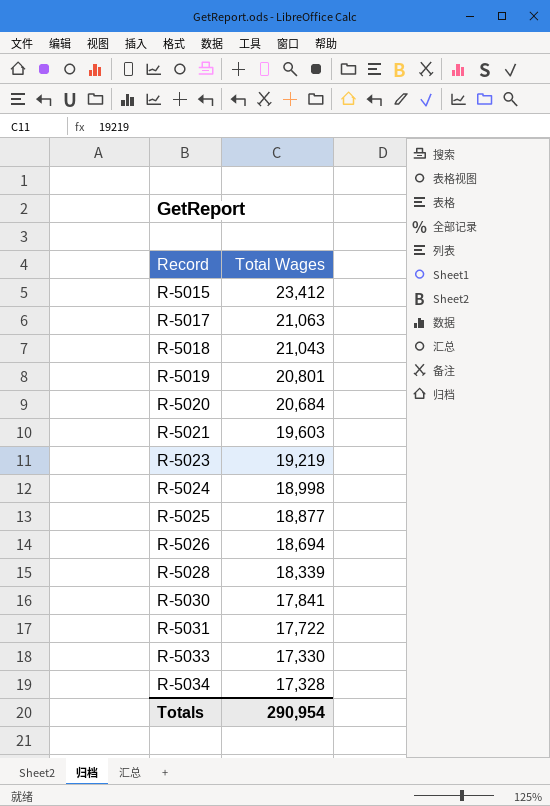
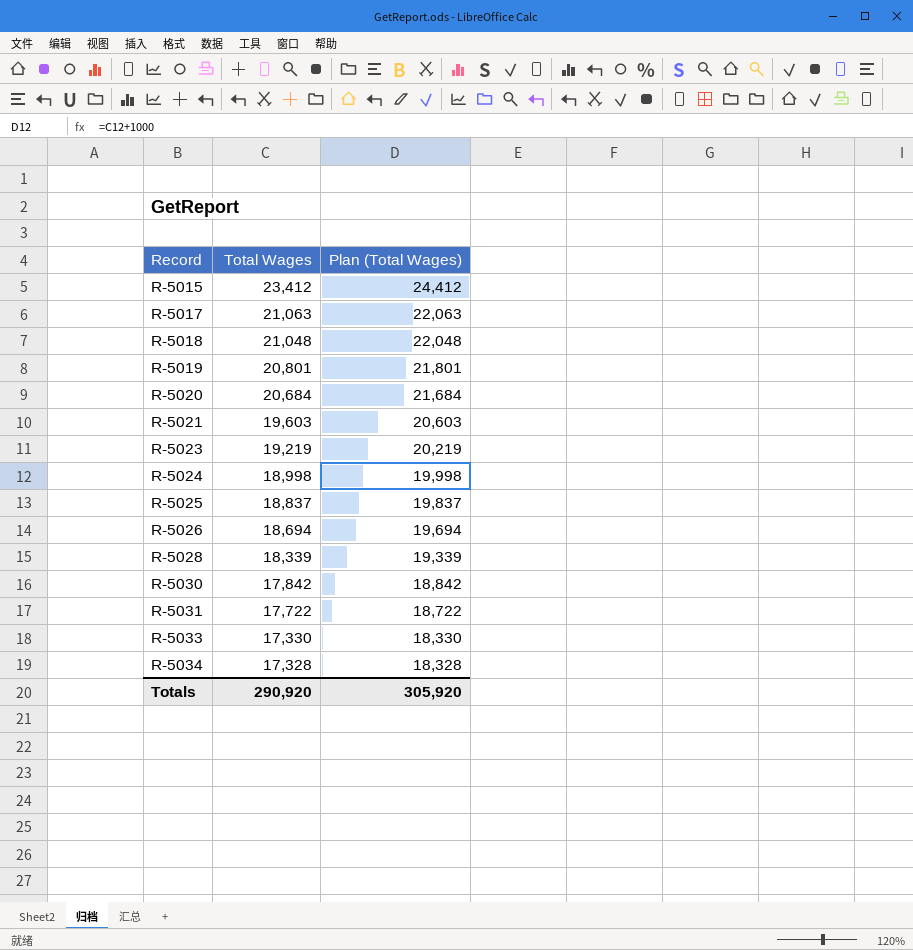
column Plan (Total Wages) | formula: none -> [Total Wages] + 1000
R-5018 | Total Wages: 21,043 -> 21,048
R-5025 | Total Wages: 18,877 -> 18,837
R-5030 | Total Wages: 17,841 -> 17,842
Totals | Total Wages: 290,954 -> 290,920

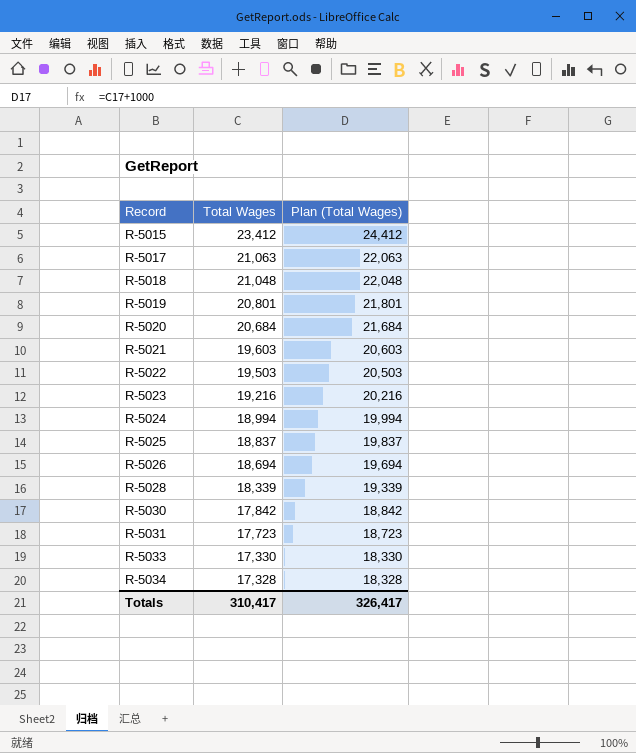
row R-5022: none -> 19,503 | 20,503
R-5023 | Total Wages: 19,219 -> 19,216
R-5023 | Plan (Total Wages): 20,219 -> 20,216
R-5024 | Total Wages: 18,998 -> 18,994
R-5024 | Plan (Total Wages): 19,998 -> 19,994
R-5031 | Total Wages: 17,722 -> 17,723
R-5031 | Plan (Total Wages): 18,722 -> 18,723
Totals | Total Wages: 290,920 -> 310,417
Totals | Plan (Total Wages): 305,920 -> 326,417

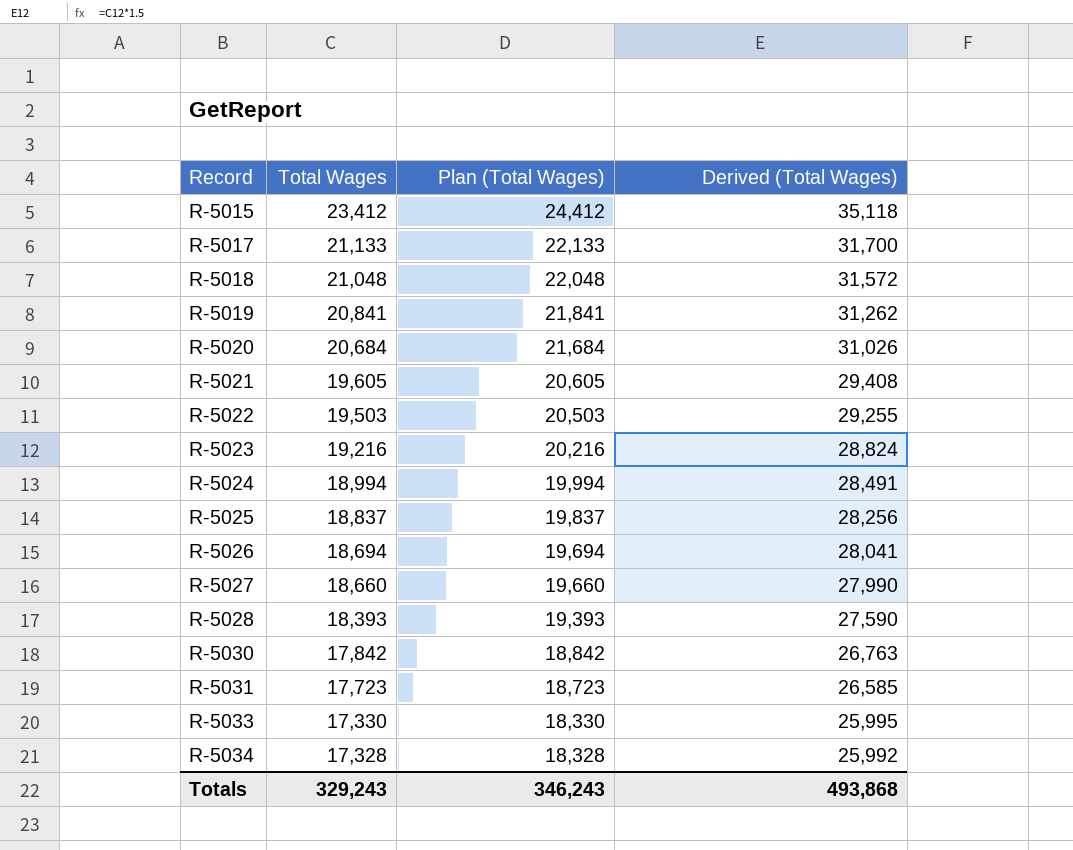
column Derived (Total Wages) | formula: none -> [Total Wages] * 1.5
R-5017 | Total Wages: 21,063 -> 21,133
R-5017 | Plan (Total Wages): 22,063 -> 22,133
R-5019 | Total Wages: 20,801 -> 20,841
R-5019 | Plan (Total Wages): 21,801 -> 21,841
R-5021 | Total Wages: 19,603 -> 19,605
R-5021 | Plan (Total Wages): 20,603 -> 20,605
row R-5027: none -> 18,660 | 19,660 | 27,990
R-5028 | Total Wages: 18,339 -> 18,393
R-5028 | Plan (Total Wages): 19,339 -> 19,393
Totals | Total Wages: 310,417 -> 329,243
Totals | Plan (Total Wages): 326,417 -> 346,243

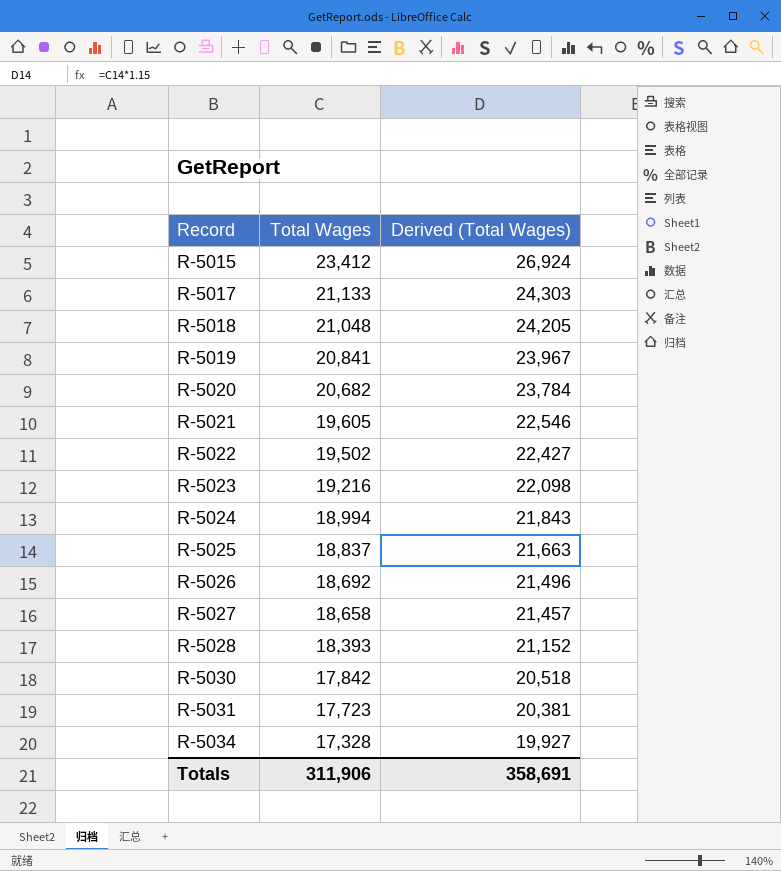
column Plan (Total Wages) | formula: [Total Wages] + 1000 -> none
column Derived (Total Wages) | formula: [Total Wages] * 1.5 -> [Total Wages] * 1.15
row R-5033: 17,330 | 18,330 | 25,995 -> none
R-5020 | Total Wages: 20,684 -> 20,682
R-5022 | Total Wages: 19,503 -> 19,502
R-5026 | Total Wages: 18,694 -> 18,692
R-5027 | Total Wages: 18,660 -> 18,658
Totals | Total Wages: 329,243 -> 311,906
Totals | Derived (Total Wages): 493,868 -> 358,691

